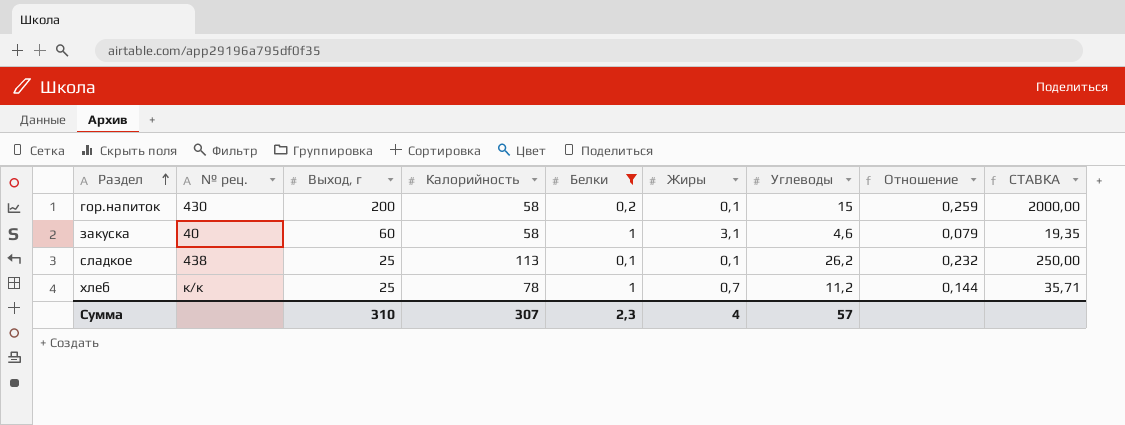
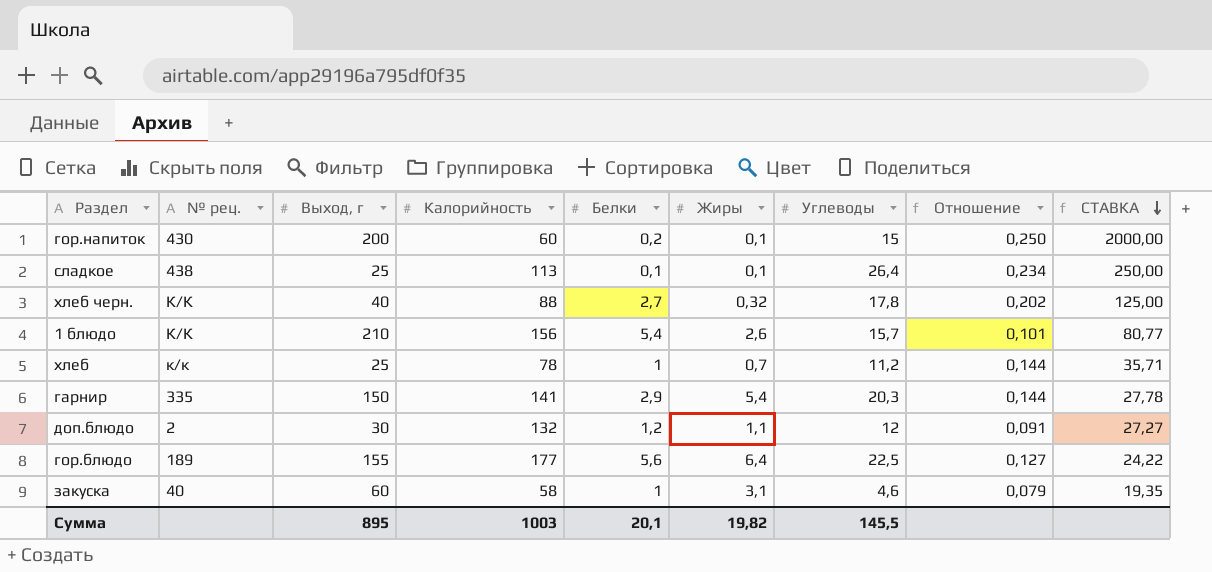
filter: Белки <= 1 -> none
row order: Раздел ascending -> СТАВКА descending
гор.напиток | Калорийность: 58 -> 60
гор.напиток | Отношение: 0,259 -> 0,250
сладкое | Углеводы: 26,2 -> 26,4
сладкое | Отношение: 0,232 -> 0,234
Сумма | Выход, г: 310 -> 895
Сумма | Калорийность: 307 -> 1003
Сумма | Белки: 2,3 -> 20,1
Сумма | Жиры: 4 -> 19,82
Сумма | Углеводы: 57 -> 145,5

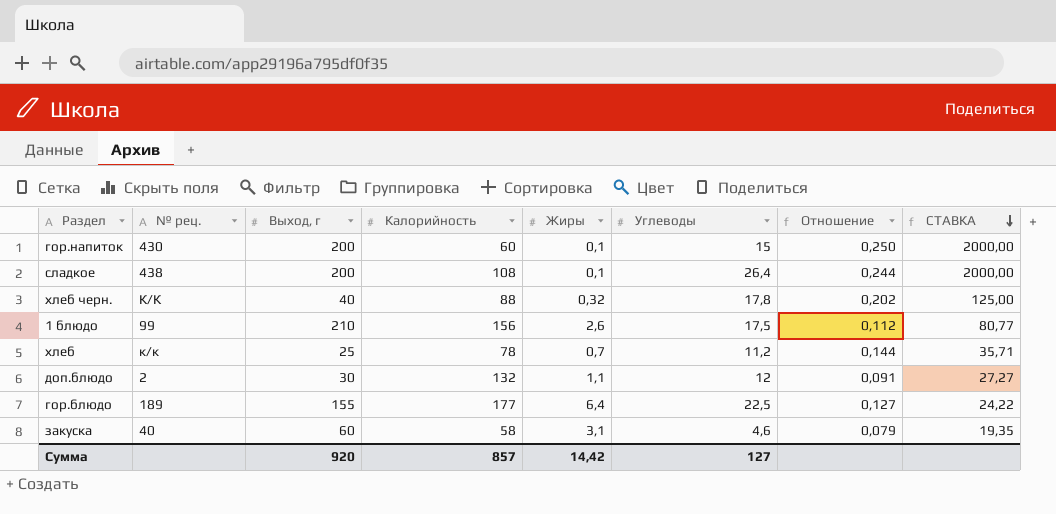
column Белки | position: 5 -> none
row гарнир: 335 | 150 | 141 | 2,9 | 5,4 | 20,3 | 0,144 | 27,78 -> none
сладкое | Выход, г: 25 -> 200
сладкое | Калорийность: 113 -> 108
сладкое | Отношение: 0,234 -> 0,244
сладкое | СТАВКА: 250,00 -> 2000,00
1 блюдо | № рец.: К/К -> 99
1 блюдо | Углеводы: 15,7 -> 17,5
1 блюдо | Отношение: 0,101 -> 0,112
Сумма | Выход, г: 895 -> 920
Сумма | Калорийность: 1003 -> 857
Сумма | Жиры: 19,82 -> 14,42
Сумма | Углеводы: 145,5 -> 127

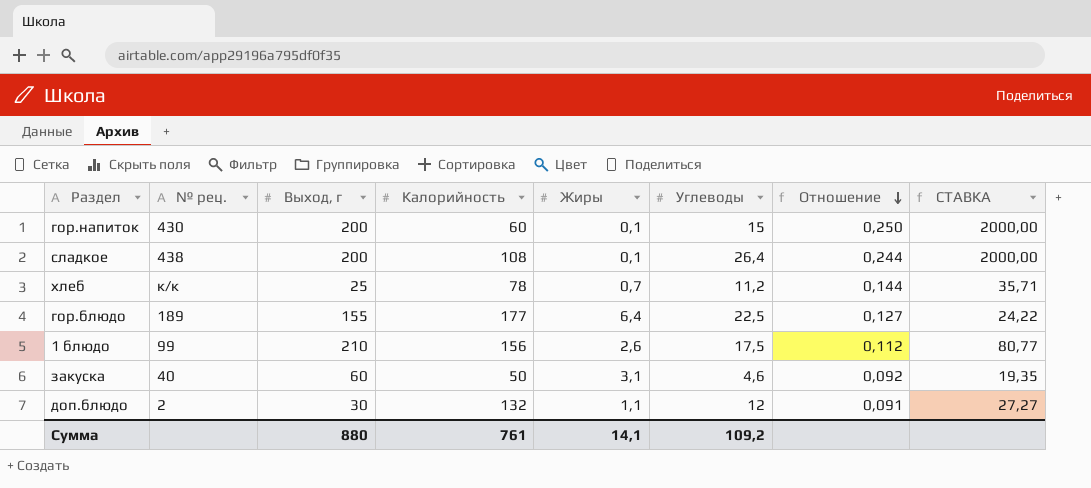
row order: СТАВКА descending -> Отношение descending
row хлеб черн.: К/К | 40 | 88 | 0,32 | 17,8 | 0,202 | 125,00 -> none
закуска | Калорийность: 58 -> 50
закуска | Отношение: 0,079 -> 0,092
Сумма | Выход, г: 920 -> 880
Сумма | Калорийность: 857 -> 761
Сумма | Жиры: 14,42 -> 14,1
Сумма | Углеводы: 127 -> 109,2

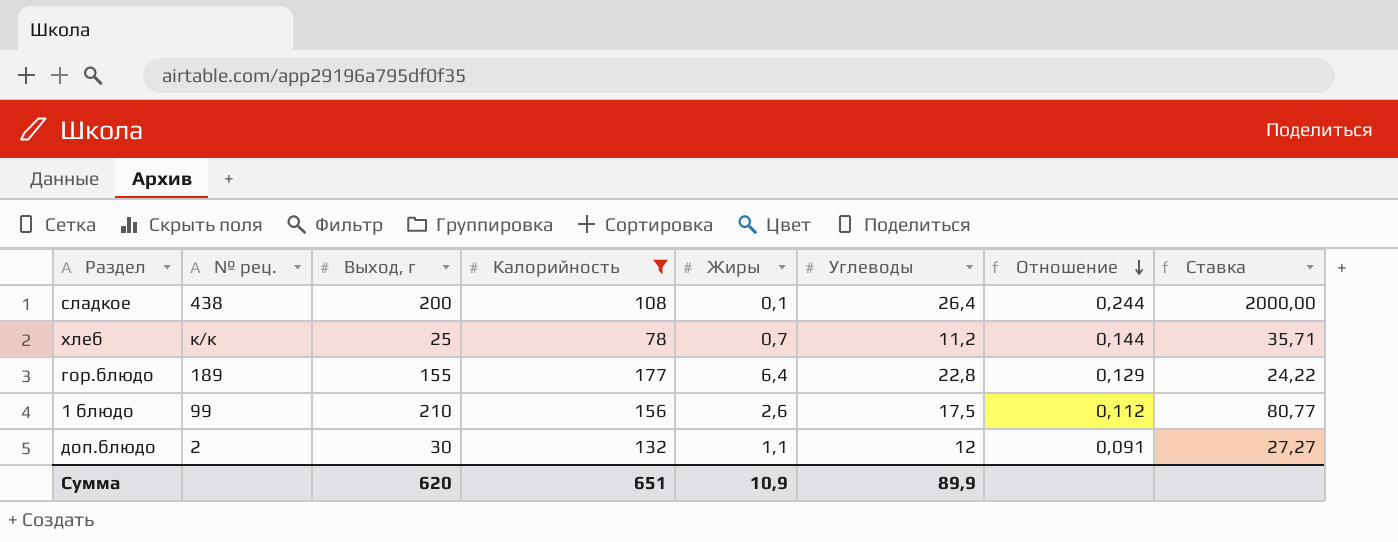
filter: none -> Калорийность >= 78
column name: СТАВКА -> Ставка
гор.блюдо | Углеводы: 22,5 -> 22,8
гор.блюдо | Отношение: 0,127 -> 0,129
Сумма | Выход, г: 880 -> 620
Сумма | Калорийность: 761 -> 651
Сумма | Жиры: 14,1 -> 10,9
Сумма | Углеводы: 109,2 -> 89,9

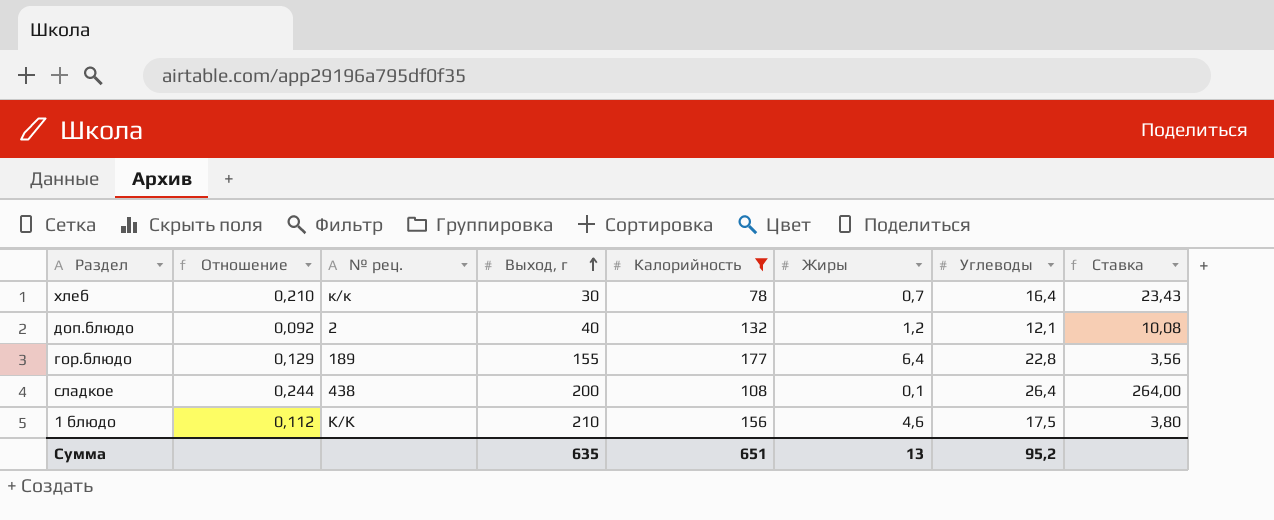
row order: Отношение descending -> Выход, г ascending
column Отношение | position: 7 -> 2
column Ставка | formula: [Выход, г] / [Жиры] -> [Углеводы] / [Жиры]
хлеб | Отношение: 0,144 -> 0,210
хлеб | Выход, г: 25 -> 30
хлеб | Углеводы: 11,2 -> 16,4
доп.блюдо | Отношение: 0,091 -> 0,092
доп.блюдо | Выход, г: 30 -> 40
доп.блюдо | Жиры: 1,1 -> 1,2
доп.блюдо | Углеводы: 12 -> 12,1
1 блюдо | № рец.: 99 -> К/К
1 блюдо | Жиры: 2,6 -> 4,6
Сумма | Выход, г: 620 -> 635
Сумма | Жиры: 10,9 -> 13
Сумма | Углеводы: 89,9 -> 95,2

